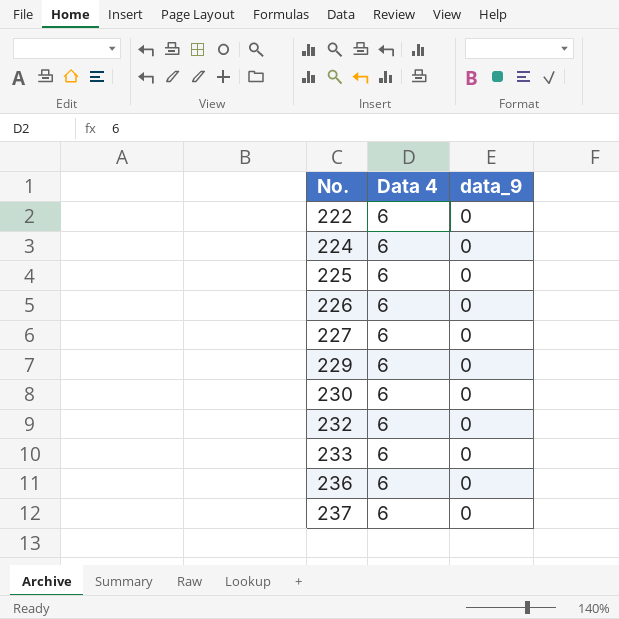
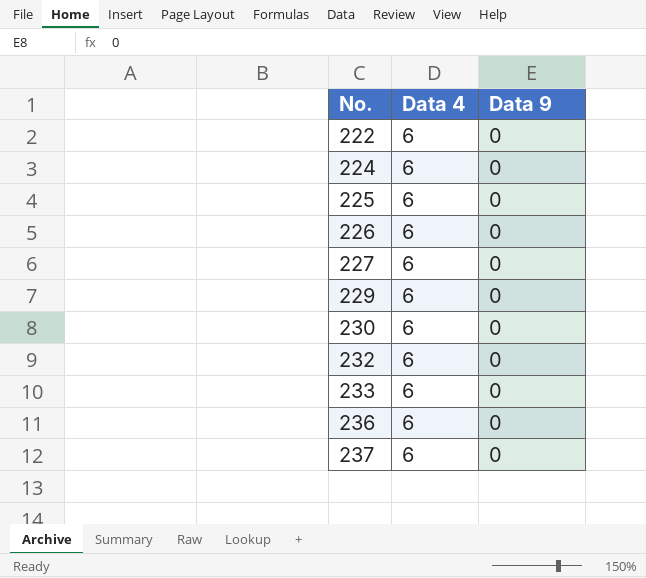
column name: data_9 -> Data 9

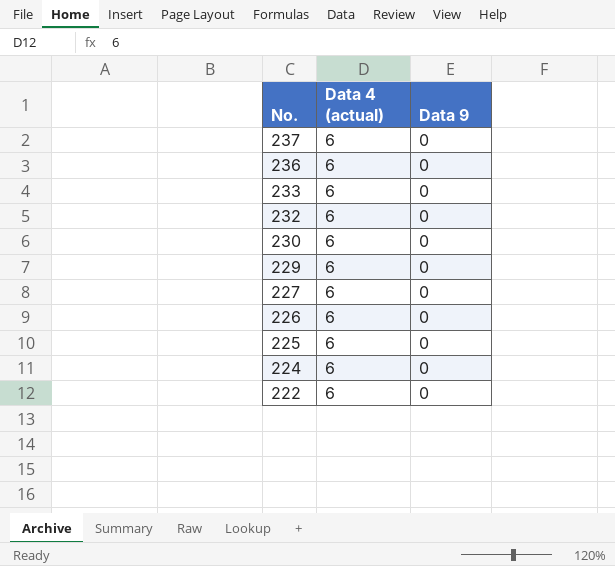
row order: No. ascending -> No. descending
column name: Data 4 -> Data 4 (actual)

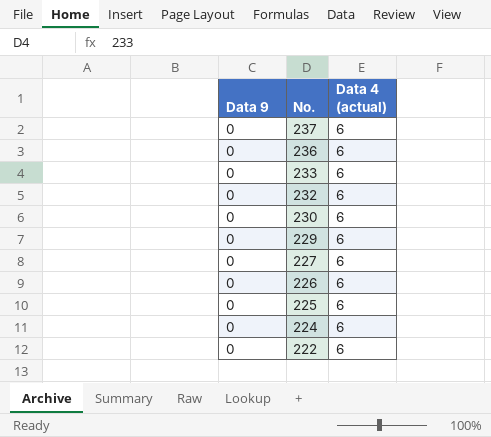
column Data 9 | position: 3 -> 1

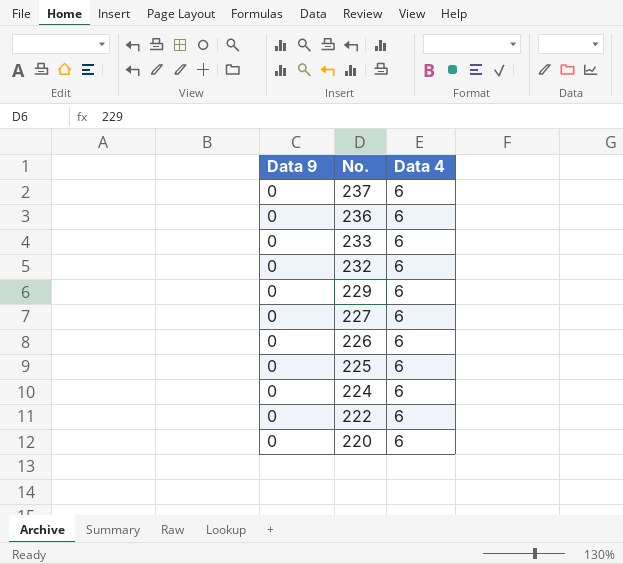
column name: Data 4 (actual) -> Data 4
row 230: 0 | 6 -> none
row 220: none -> 0 | 6

